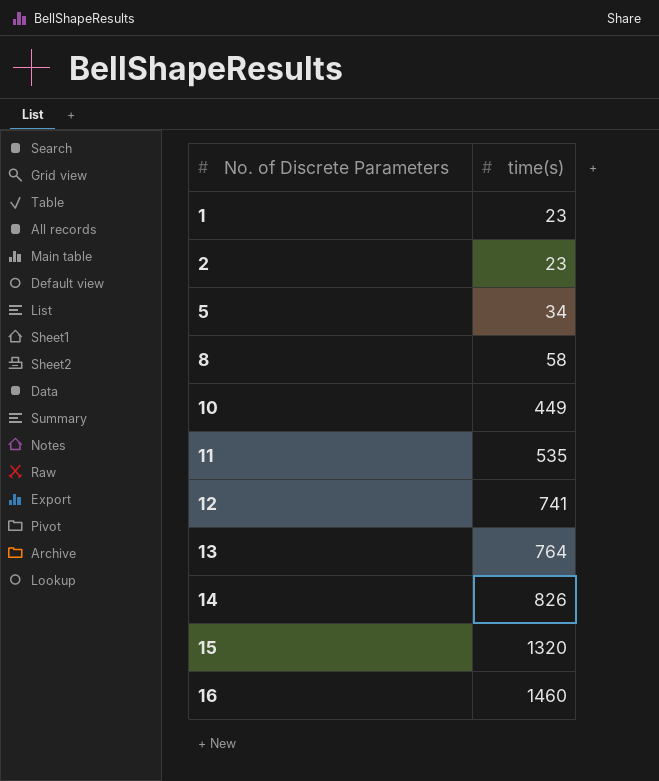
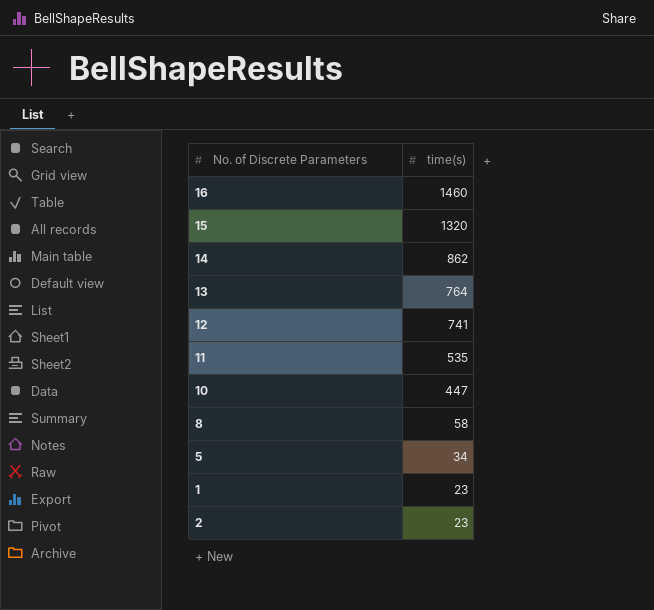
row order: No. of Discrete Parameters ascending -> time(s) descending
14 | time(s): 826 -> 862
10 | time(s): 449 -> 447

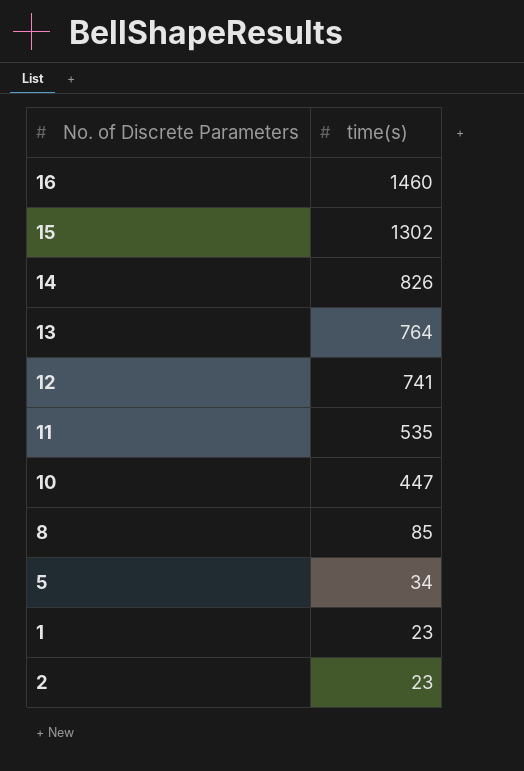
15 | time(s): 1320 -> 1302
14 | time(s): 862 -> 826
8 | time(s): 58 -> 85

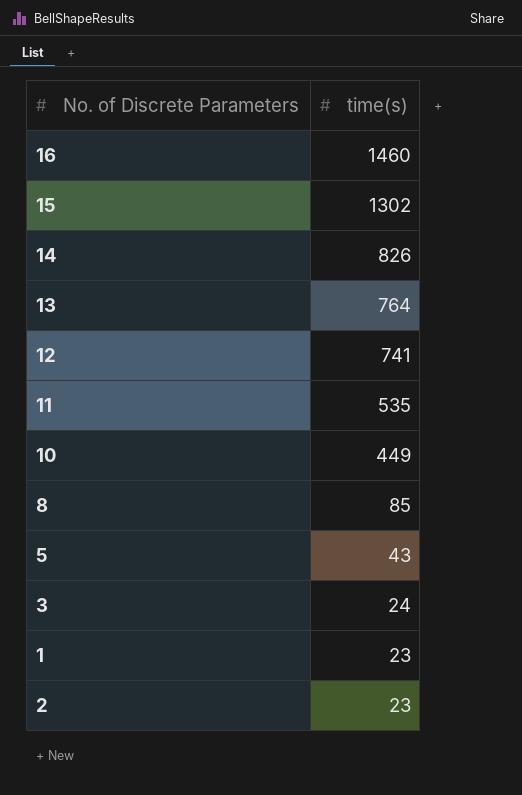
10 | time(s): 447 -> 449
5 | time(s): 34 -> 43
row 3: none -> 24

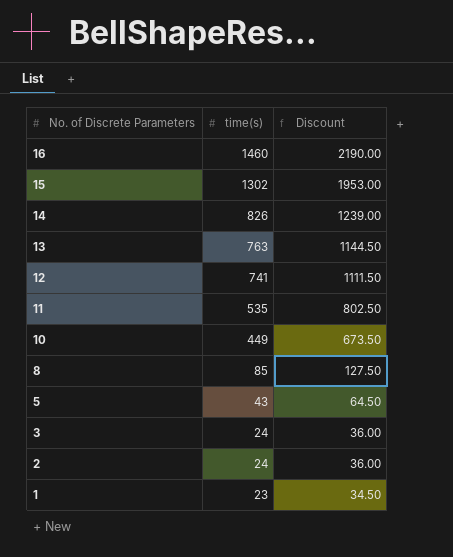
row order: time(s) descending -> No. of Discrete Parameters descending
column Discount | formula: none -> [time(s)] * 1.5
13 | time(s): 764 -> 763
2 | time(s): 23 -> 24

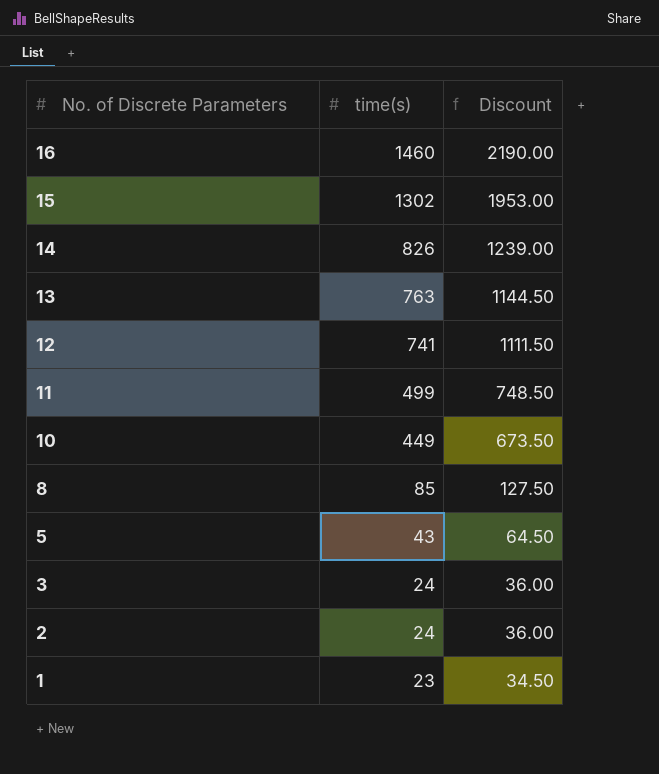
11 | time(s): 535 -> 499
11 | Discount: 802.50 -> 748.50

